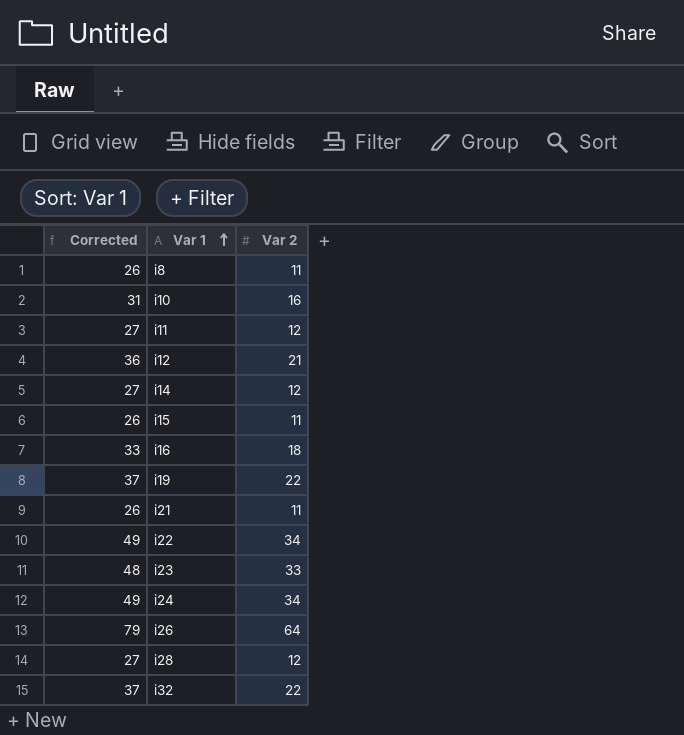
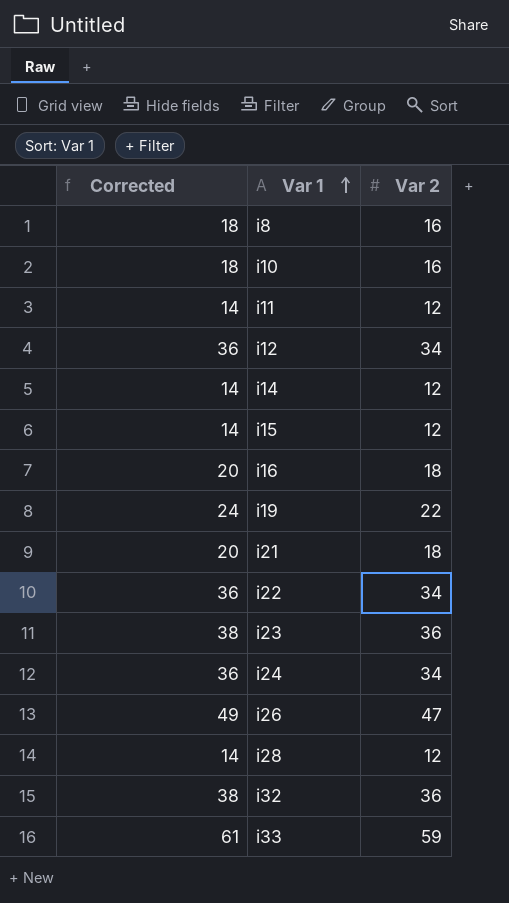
column Corrected | formula: [Var 2] + 15 -> [Var 2] + 2
i8 | Var 2: 11 -> 16
i12 | Var 2: 21 -> 34
i15 | Var 2: 11 -> 12
i21 | Var 2: 11 -> 18
i23 | Var 2: 33 -> 36
i26 | Var 2: 64 -> 47
i32 | Var 2: 22 -> 36
row i33: none -> 61 | 59

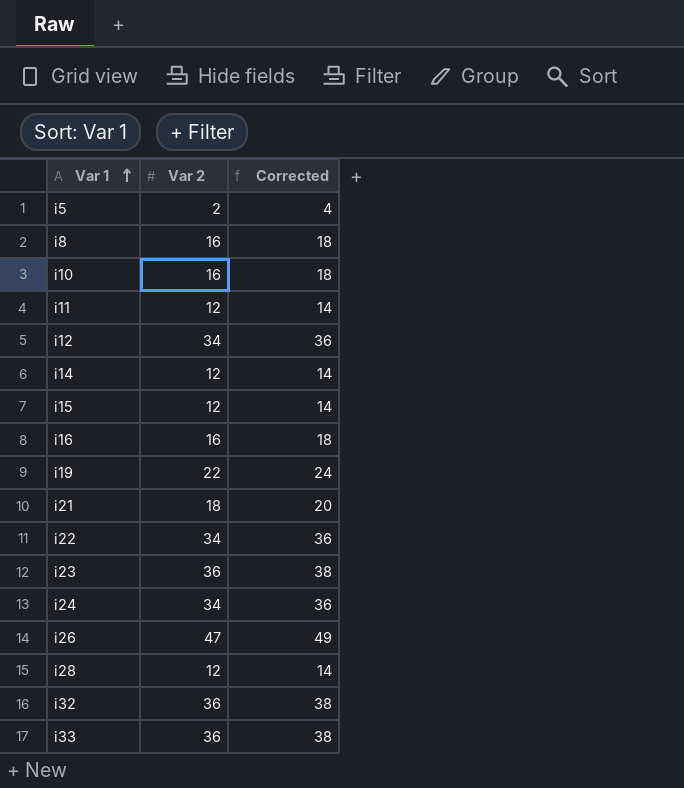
column Corrected | position: 1 -> 3
row i5: none -> 2 | 4
i16 | Var 2: 18 -> 16
i16 | Corrected: 20 -> 18
i33 | Var 2: 59 -> 36
i33 | Corrected: 61 -> 38

